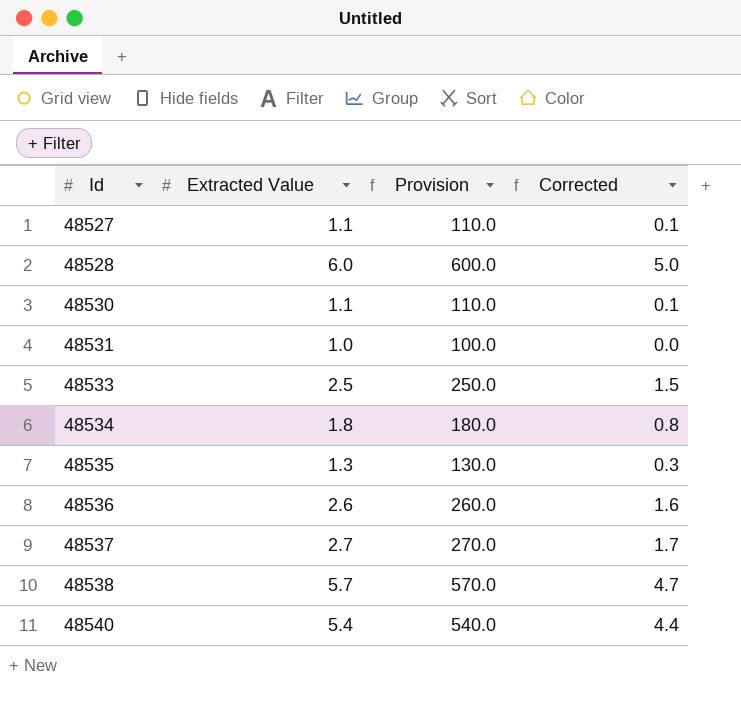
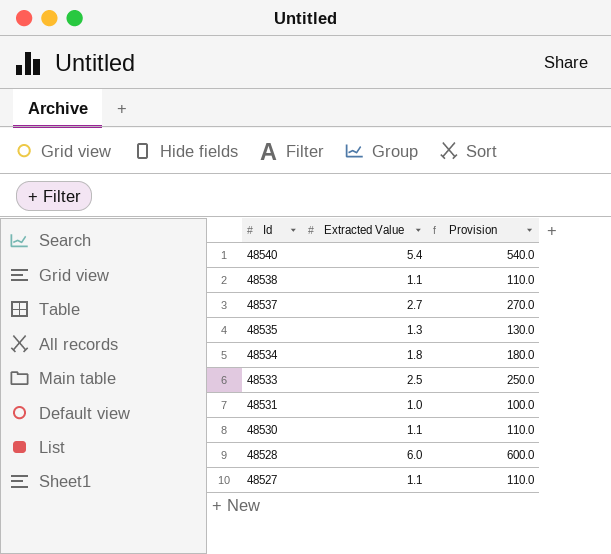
row order: Id ascending -> Id descending
column Corrected | formula: [Extracted Value] - 1 -> none
row 48536: 2.6 | 260.0 | 1.6 -> none
48538 | Extracted Value: 5.7 -> 1.1
48538 | Provision: 570.0 -> 110.0

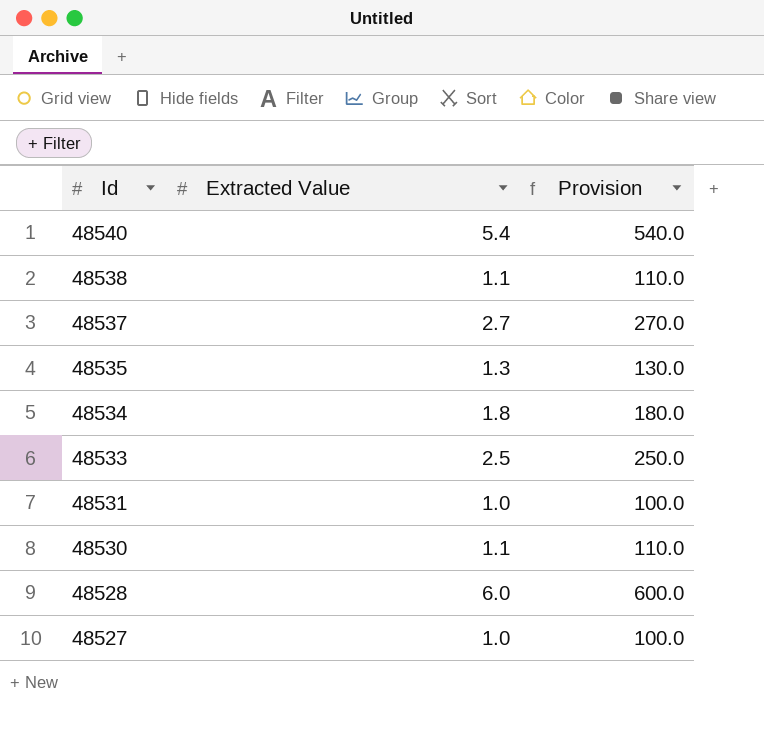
48527 | Extracted Value: 1.1 -> 1.0
48527 | Provision: 110.0 -> 100.0

